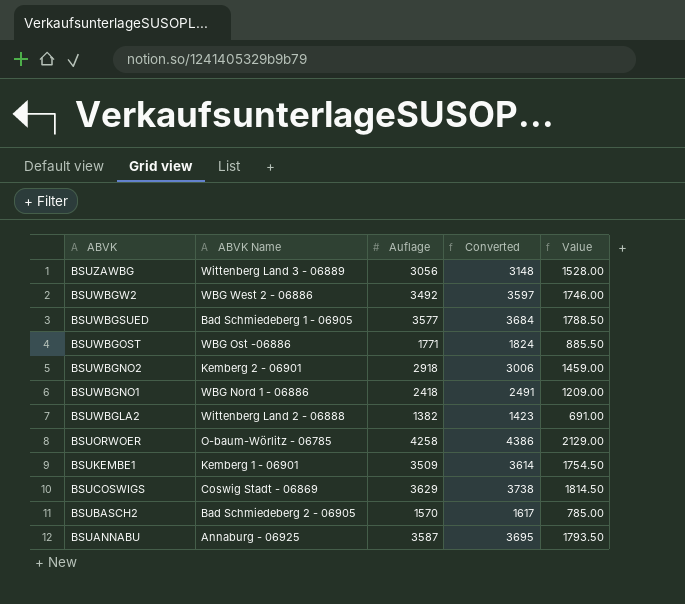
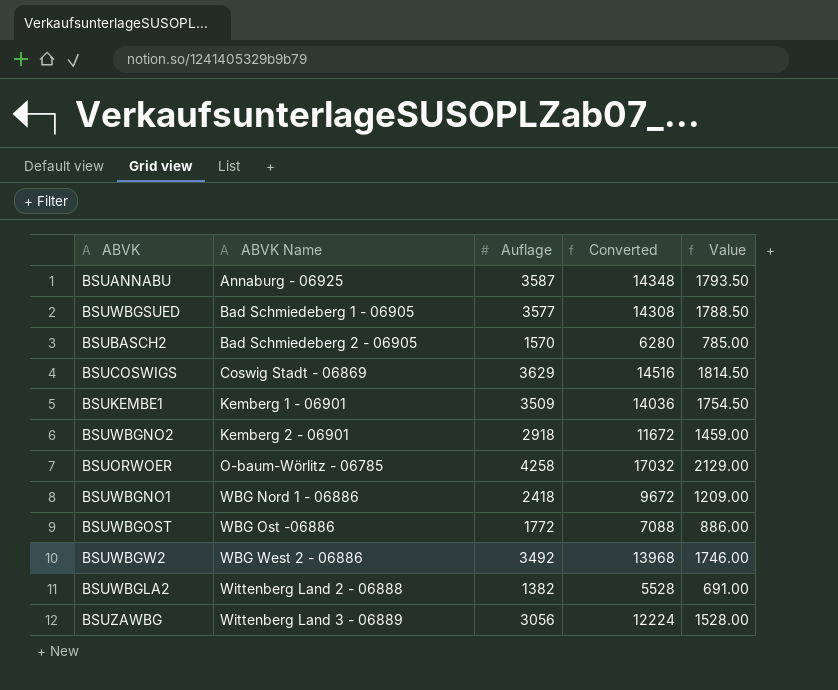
row order: ABVK descending -> ABVK Name ascending
column Converted | formula: [Auflage] * 1.03 -> [Auflage] * 4
BSUWBGOST | Auflage: 1771 -> 1772
BSUWBGOST | Value: 885.50 -> 886.00

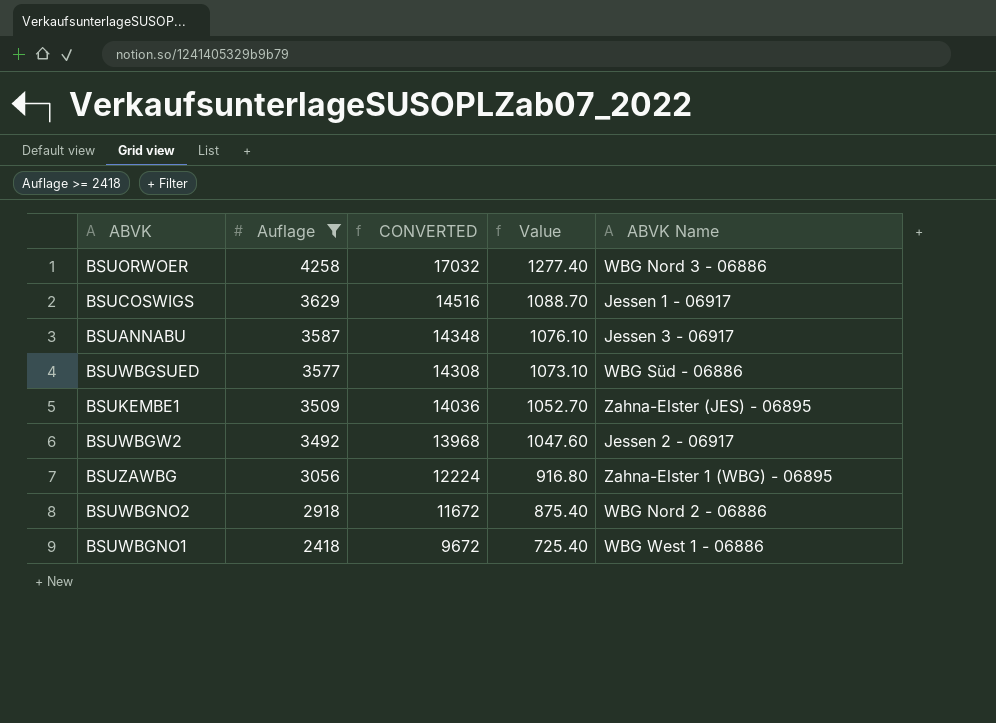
filter: none -> Auflage >= 2418
row order: ABVK Name ascending -> Auflage descending
column name: Converted -> CONVERTED
column Value | formula: [Auflage] * 0.5 -> [Auflage] * 0.3
column ABVK Name | position: 2 -> 5
BSUORWOER | ABVK Name: O-baum-Wörlitz - 06785 -> WBG Nord 3 - 06886
BSUCOSWIGS | ABVK Name: Coswig Stadt - 06869 -> Jessen 1 - 06917
BSUANNABU | ABVK Name: Annaburg - 06925 -> Jessen 3 - 06917
BSUWBGSUED | ABVK Name: Bad Schmiedeberg 1 - 06905 -> WBG Süd - 06886
BSUKEMBE1 | ABVK Name: Kemberg 1 - 06901 -> Zahna-Elster (JES) - 06895
BSUWBGW2 | ABVK Name: WBG West 2 - 06886 -> Jessen 2 - 06917
BSUZAWBG | ABVK Name: Wittenberg Land 3 - 06889 -> Zahna-Elster 1 (WBG) - 06895
BSUWBGNO2 | ABVK Name: Kemberg 2 - 06901 -> WBG Nord 2 - 06886
BSUWBGNO1 | ABVK Name: WBG Nord 1 - 06886 -> WBG West 1 - 06886

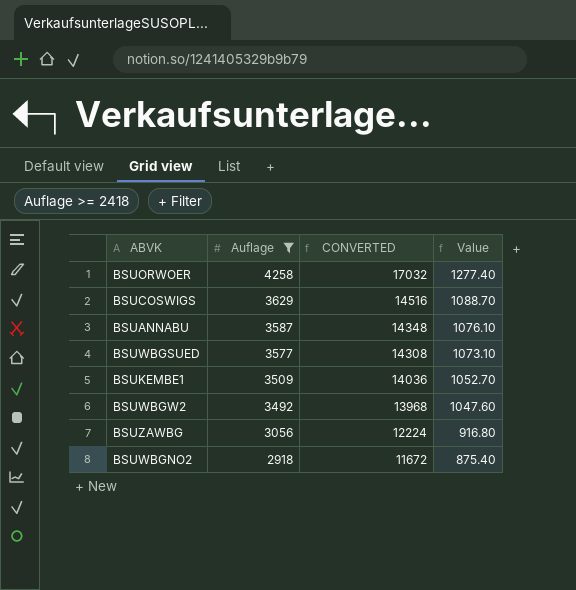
column ABVK Name | position: 5 -> none
row BSUWBGNO1: 2418 | 9672 | 725.40 | WBG West 1 - 06886 -> none

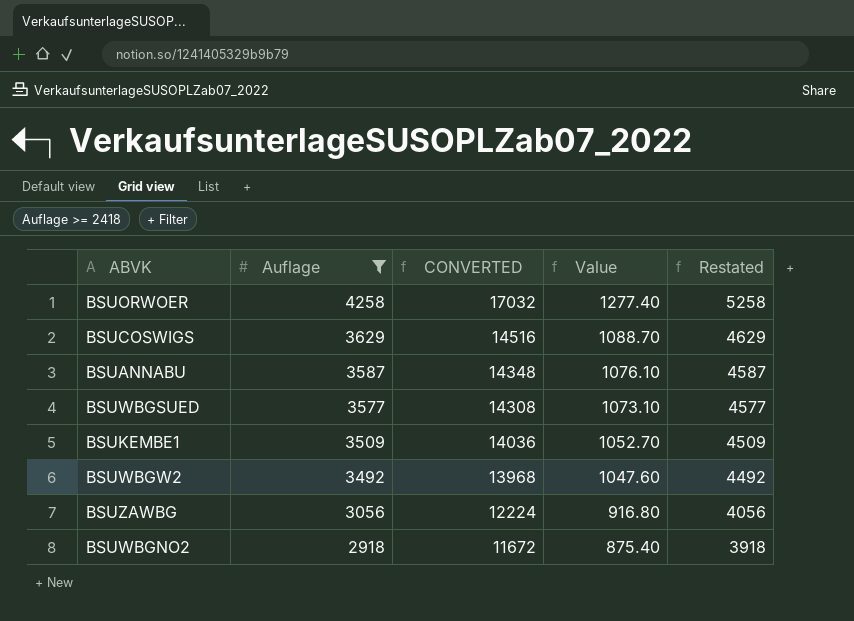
column Restated | formula: none -> [Auflage] + 1000

